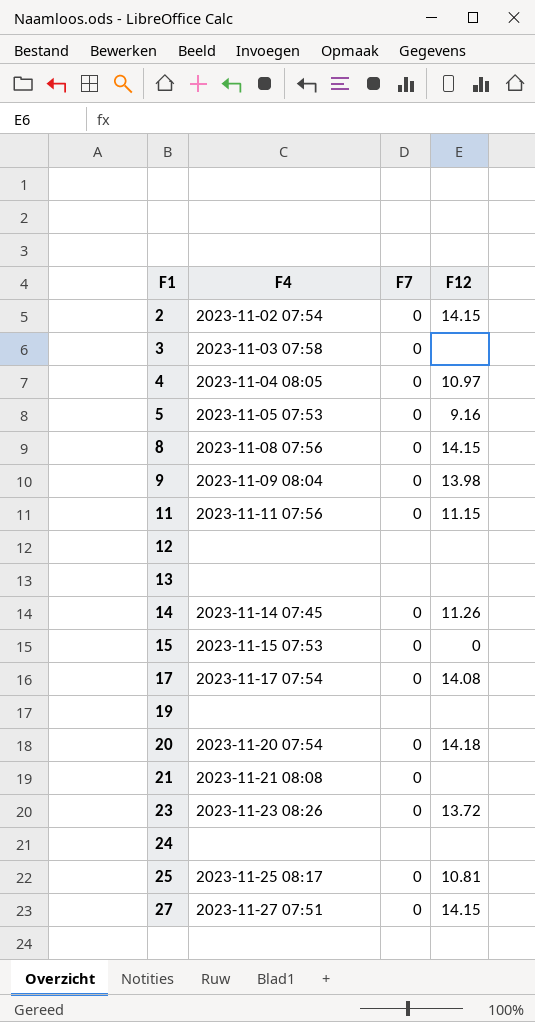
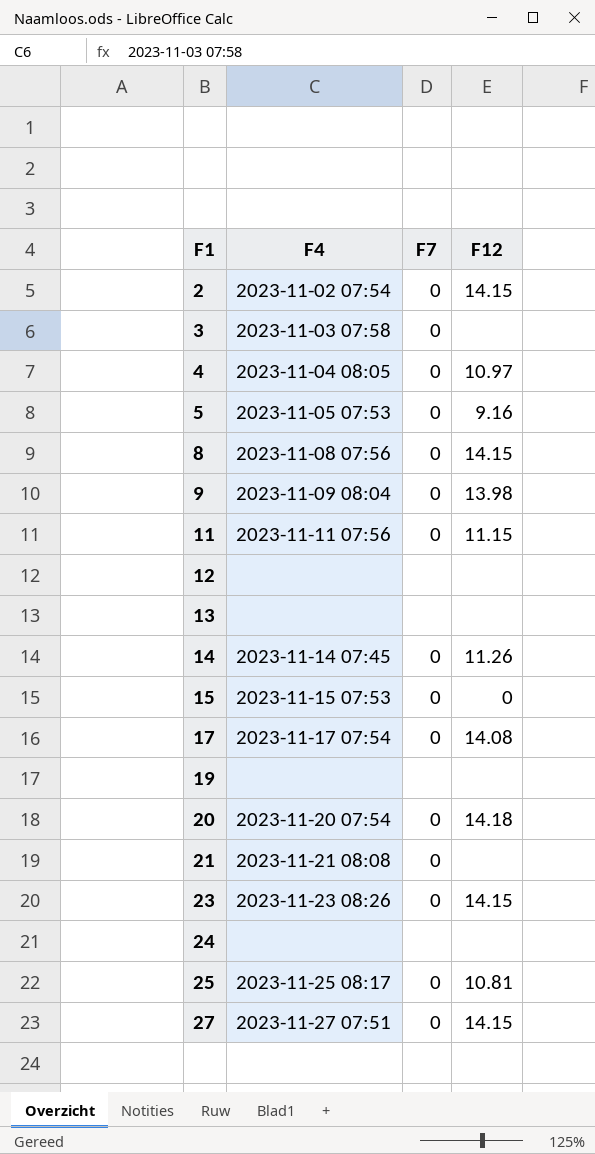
23 | F12: 13.72 -> 14.15

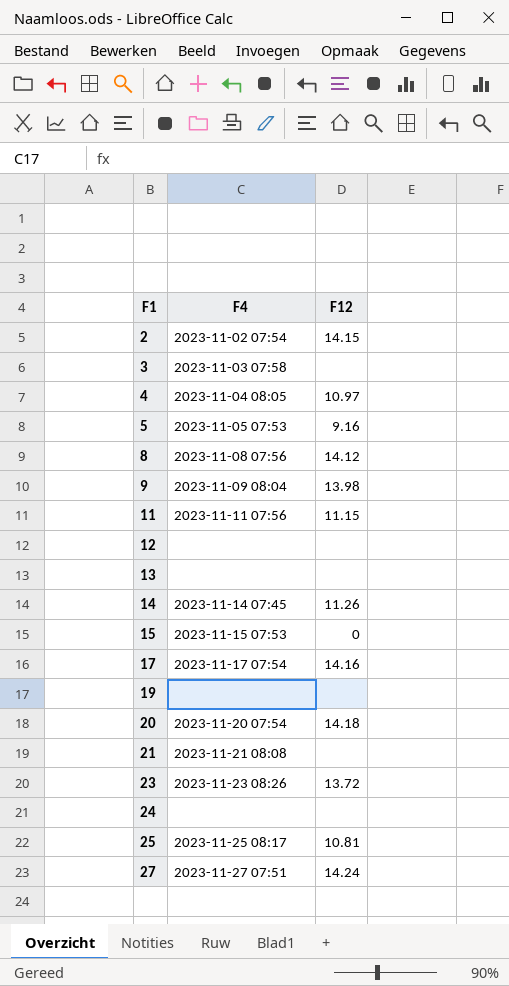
column F7 | position: 3 -> none
8 | F12: 14.15 -> 14.12
17 | F12: 14.08 -> 14.16
23 | F12: 14.15 -> 13.72
27 | F12: 14.15 -> 14.24

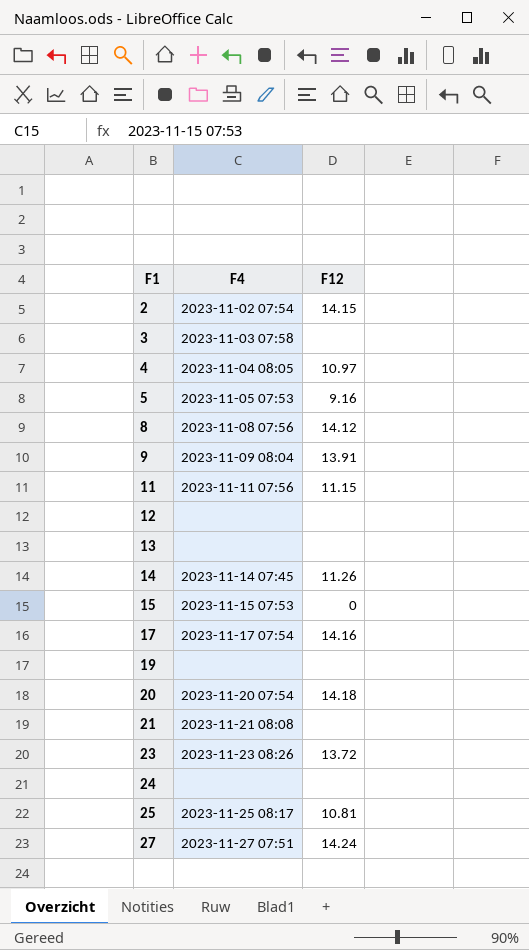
9 | F12: 13.98 -> 13.91

